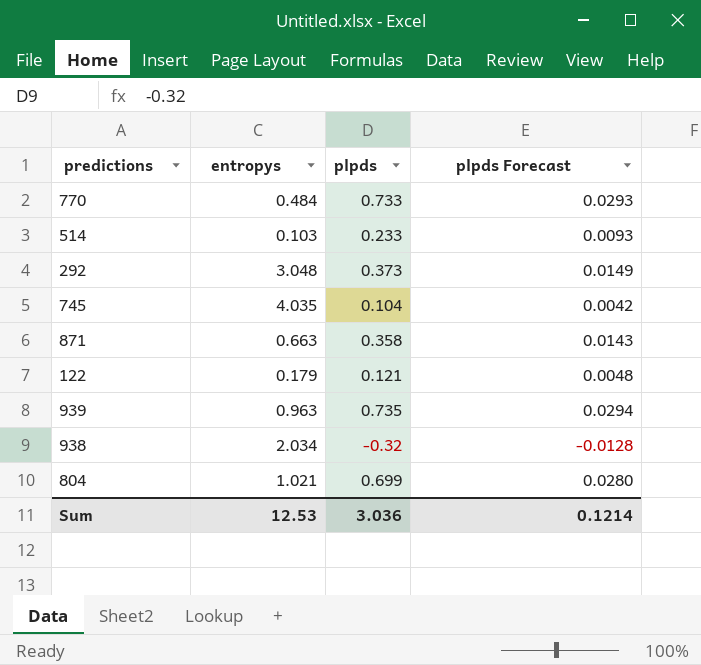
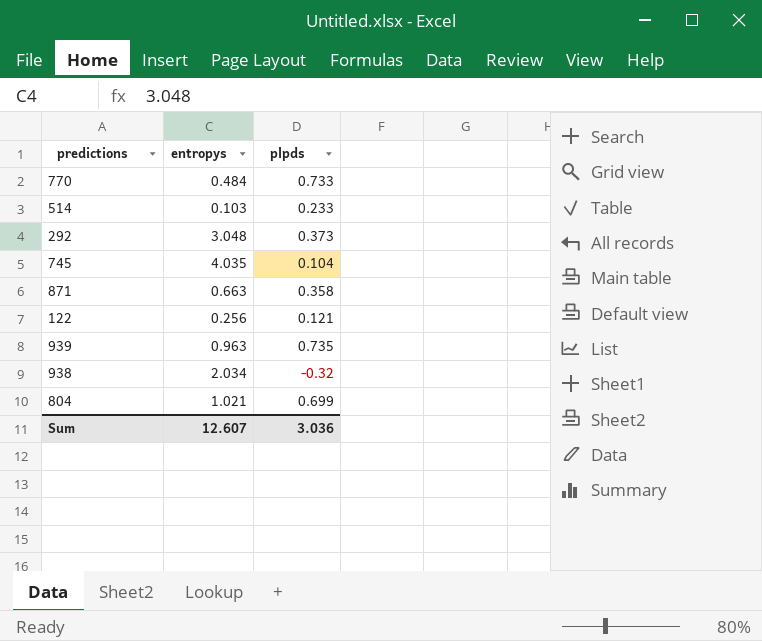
column plpds Forecast | formula: [plpds] * 0.04 -> none
122 | entropys: 0.179 -> 0.256
Sum | entropys: 12.53 -> 12.607

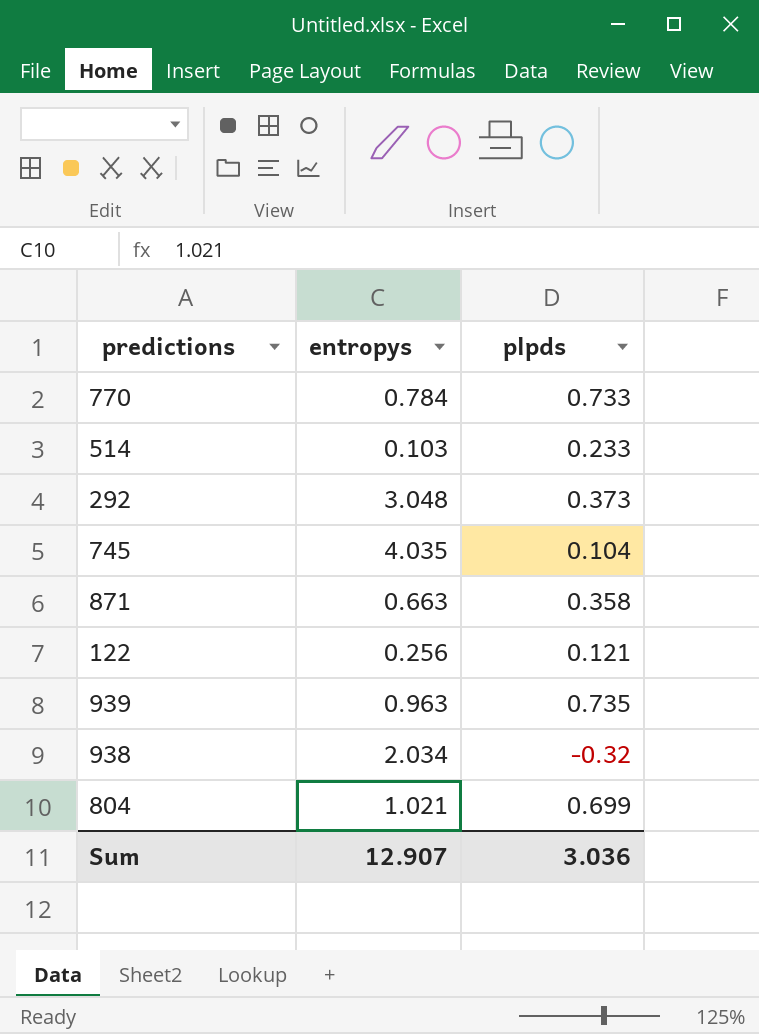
770 | entropys: 0.484 -> 0.784
Sum | entropys: 12.607 -> 12.907

